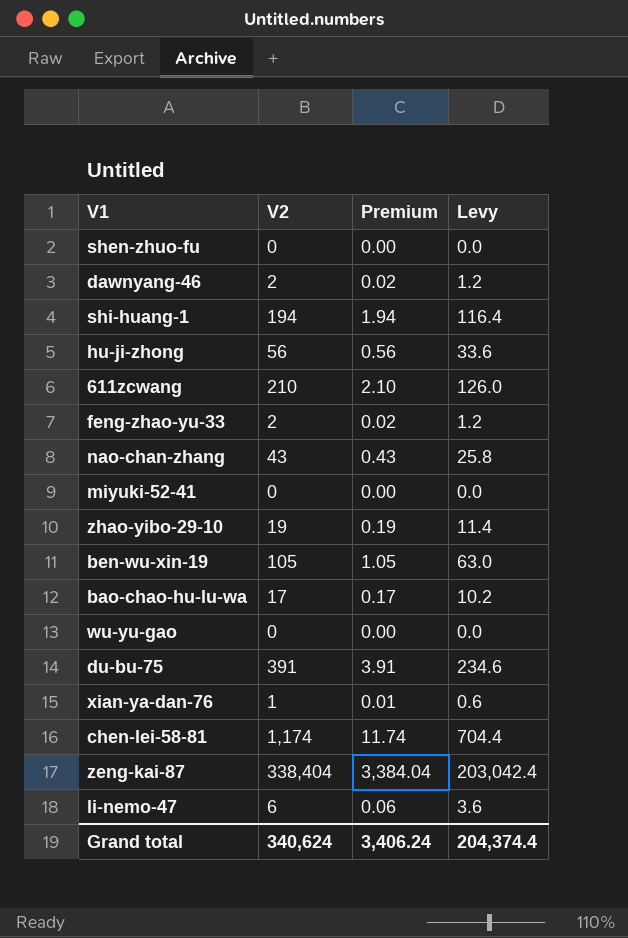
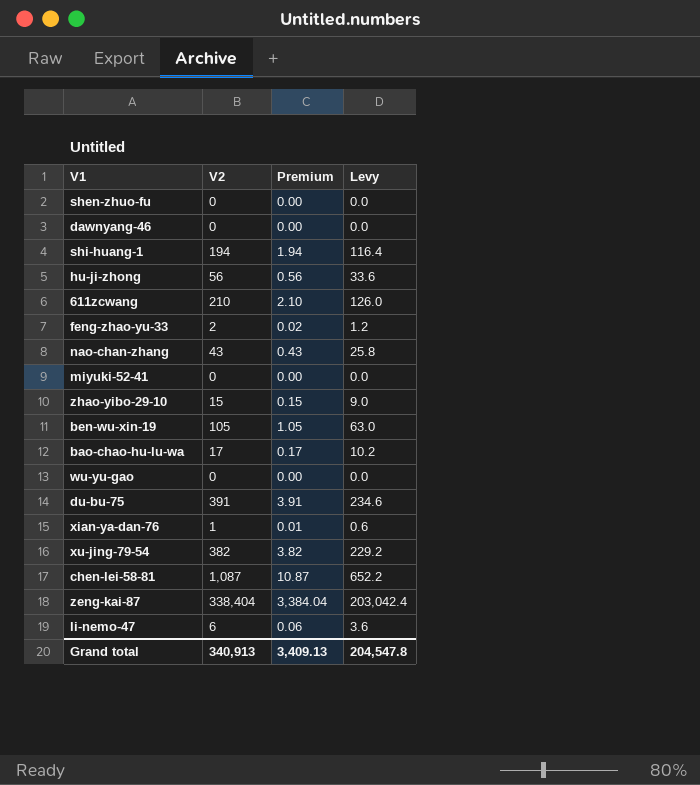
dawnyang-46 | V2: 2 -> 0
dawnyang-46 | Premium: 0.02 -> 0.00
dawnyang-46 | Levy: 1.2 -> 0.0
zhao-yibo-29-10 | V2: 19 -> 15
zhao-yibo-29-10 | Premium: 0.19 -> 0.15
zhao-yibo-29-10 | Levy: 11.4 -> 9.0
row xu-jing-79-54: none -> 382 | 3.82 | 229.2
chen-lei-58-81 | V2: 1,174 -> 1,087
chen-lei-58-81 | Premium: 11.74 -> 10.87
chen-lei-58-81 | Levy: 704.4 -> 652.2
Grand total | V2: 340,624 -> 340,913
Grand total | Premium: 3,406.24 -> 3,409.13
Grand total | Levy: 204,374.4 -> 204,547.8

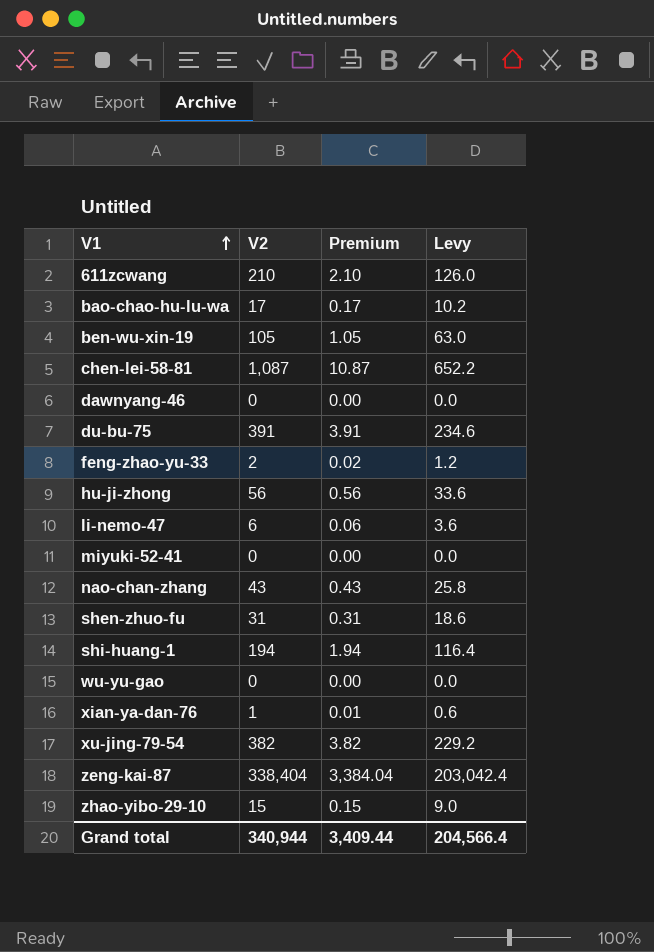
row order: none -> V1 ascending
shen-zhuo-fu | V2: 0 -> 31
shen-zhuo-fu | Premium: 0.00 -> 0.31
shen-zhuo-fu | Levy: 0.0 -> 18.6
Grand total | V2: 340,913 -> 340,944
Grand total | Premium: 3,409.13 -> 3,409.44
Grand total | Levy: 204,547.8 -> 204,566.4

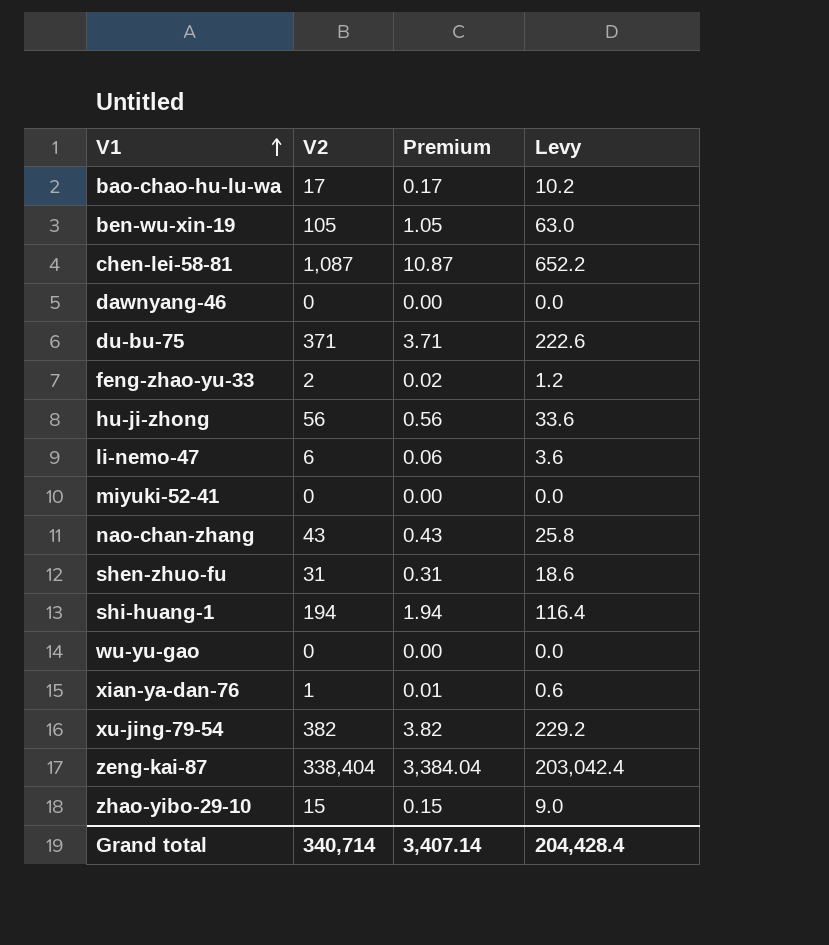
row 611zcwang: 210 | 2.10 | 126.0 -> none
du-bu-75 | V2: 391 -> 371
du-bu-75 | Premium: 3.91 -> 3.71
du-bu-75 | Levy: 234.6 -> 222.6
Grand total | V2: 340,944 -> 340,714
Grand total | Premium: 3,409.44 -> 3,407.14
Grand total | Levy: 204,566.4 -> 204,428.4

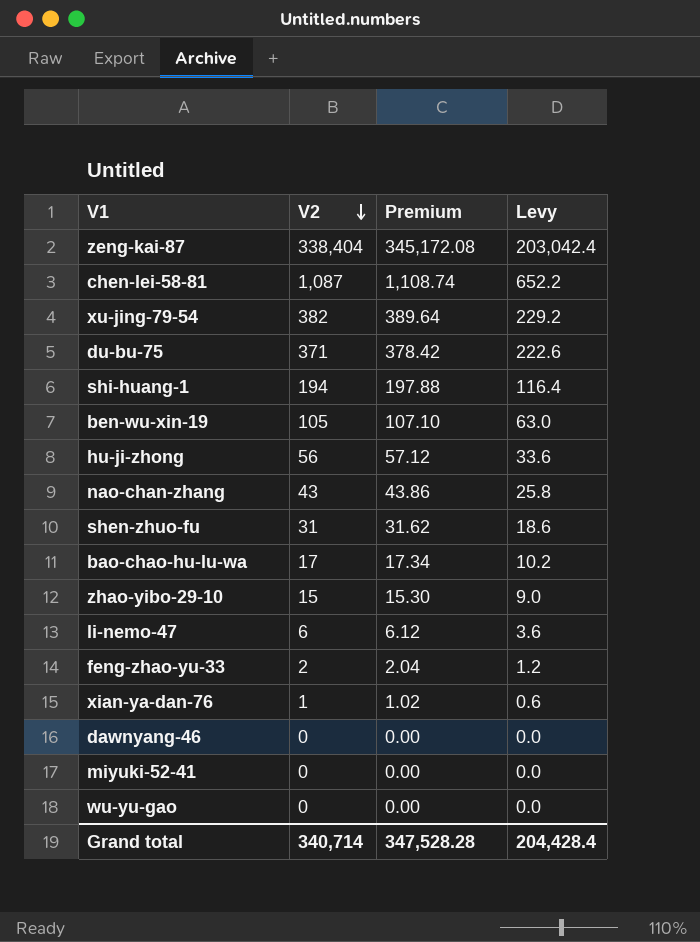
row order: V1 ascending -> V2 descending
column Premium | formula: [V2] * 0.01 -> [V2] * 1.02
Grand total | Premium: 3,407.14 -> 347,528.28

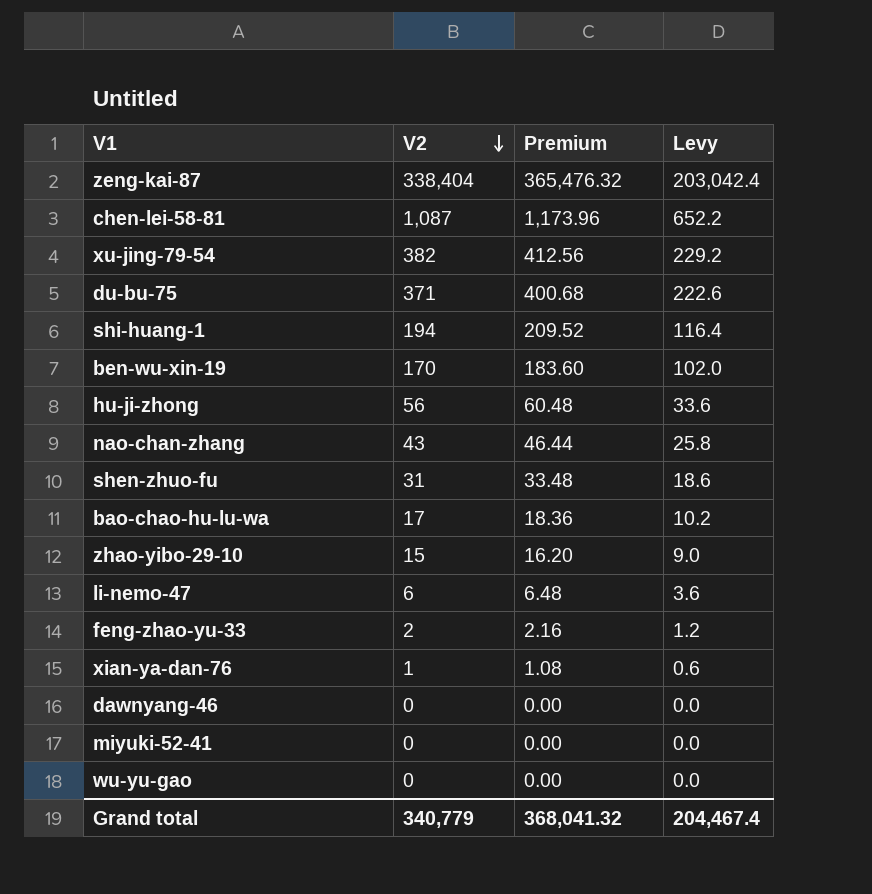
column Premium | formula: [V2] * 1.02 -> [V2] * 1.08
ben-wu-xin-19 | V2: 105 -> 170
ben-wu-xin-19 | Levy: 63.0 -> 102.0
Grand total | V2: 340,714 -> 340,779
Grand total | Premium: 347,528.28 -> 368,041.32
Grand total | Levy: 204,428.4 -> 204,467.4

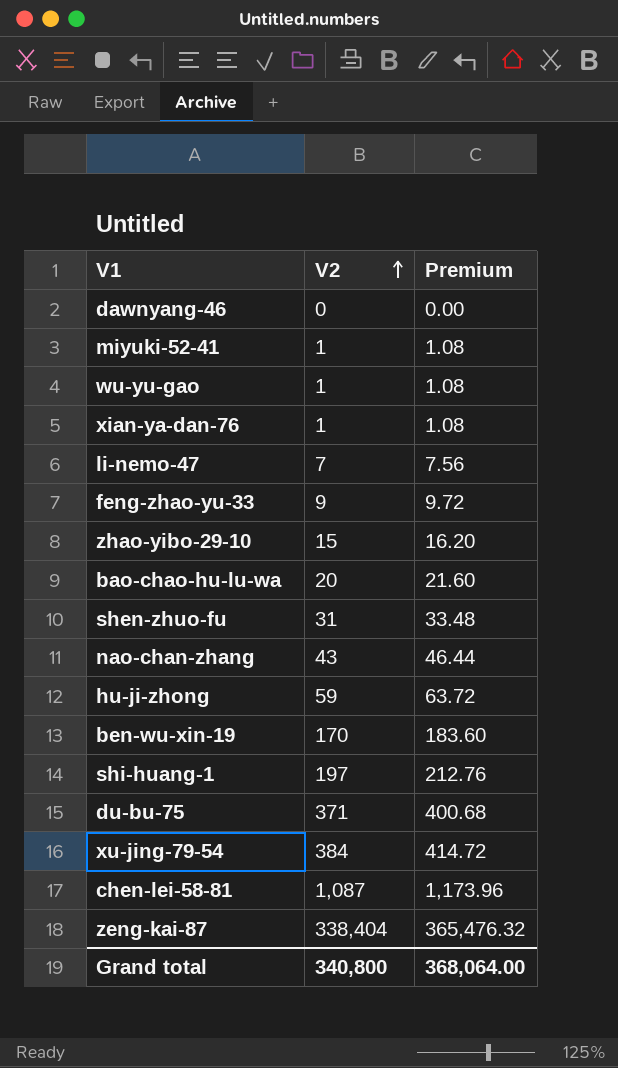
row order: V2 descending -> V2 ascending
column Levy | formula: [V2] * 0.6 -> none
miyuki-52-41 | V2: 0 -> 1
miyuki-52-41 | Premium: 0.00 -> 1.08
wu-yu-gao | V2: 0 -> 1
wu-yu-gao | Premium: 0.00 -> 1.08
li-nemo-47 | V2: 6 -> 7
li-nemo-47 | Premium: 6.48 -> 7.56
feng-zhao-yu-33 | V2: 2 -> 9
feng-zhao-yu-33 | Premium: 2.16 -> 9.72
bao-chao-hu-lu-wa | V2: 17 -> 20
bao-chao-hu-lu-wa | Premium: 18.36 -> 21.60
hu-ji-zhong | V2: 56 -> 59
hu-ji-zhong | Premium: 60.48 -> 63.72
shi-huang-1 | V2: 194 -> 197
shi-huang-1 | Premium: 209.52 -> 212.76
xu-jing-79-54 | V2: 382 -> 384
xu-jing-79-54 | Premium: 412.56 -> 414.72
Grand total | V2: 340,779 -> 340,800
Grand total | Premium: 368,041.32 -> 368,064.00

